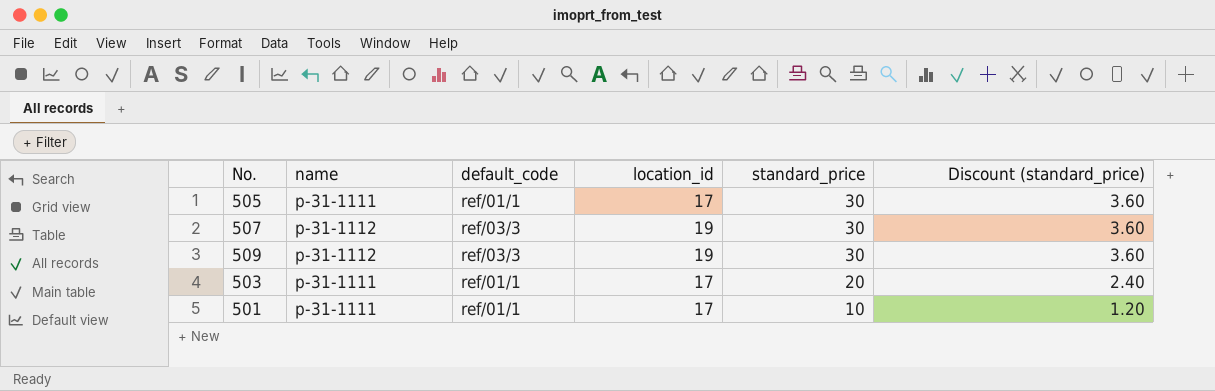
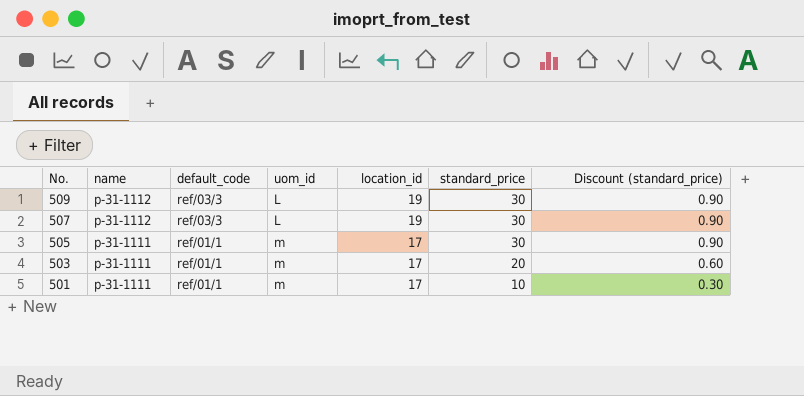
row order: standard_price descending -> No. descending
column uom_id | position: none -> 4
column Discount (standard_price) | formula: [standard_price] * 0.12 -> [standard_price] * 0.03

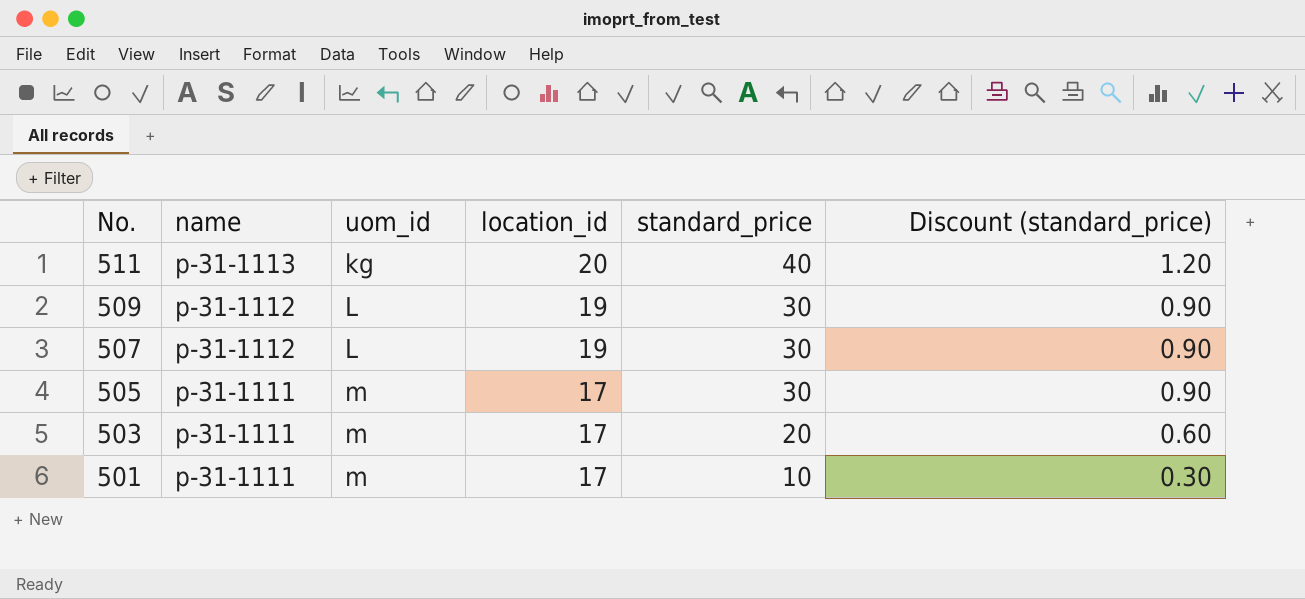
column default_code | position: 3 -> none
row 511: none -> p-31-1113 | kg | 20 | 40 | 1.20

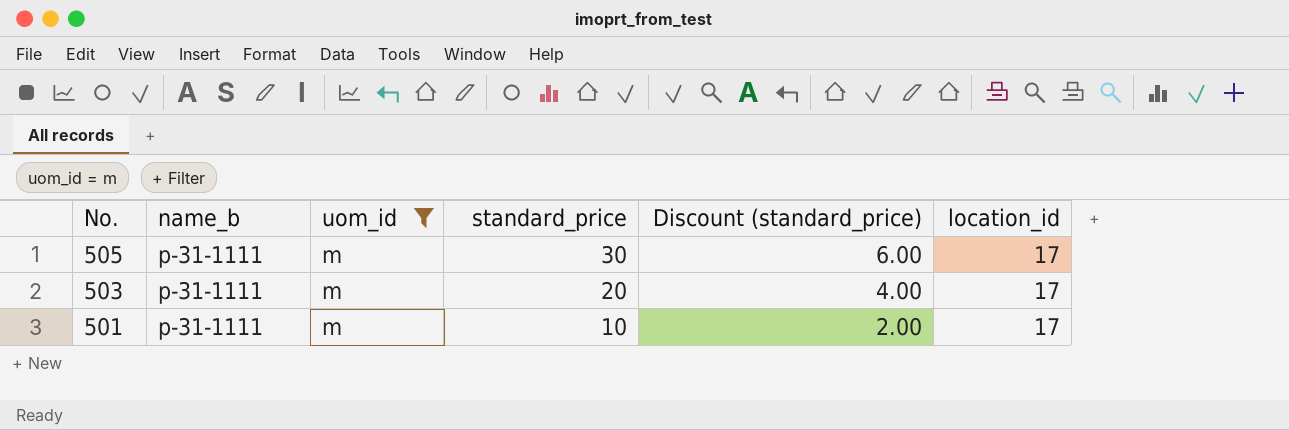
filter: none -> uom_id = m
column name: name -> name_b
column Discount (standard_price) | formula: [standard_price] * 0.03 -> [standard_price] * 0.2
column location_id | position: 4 -> 6

